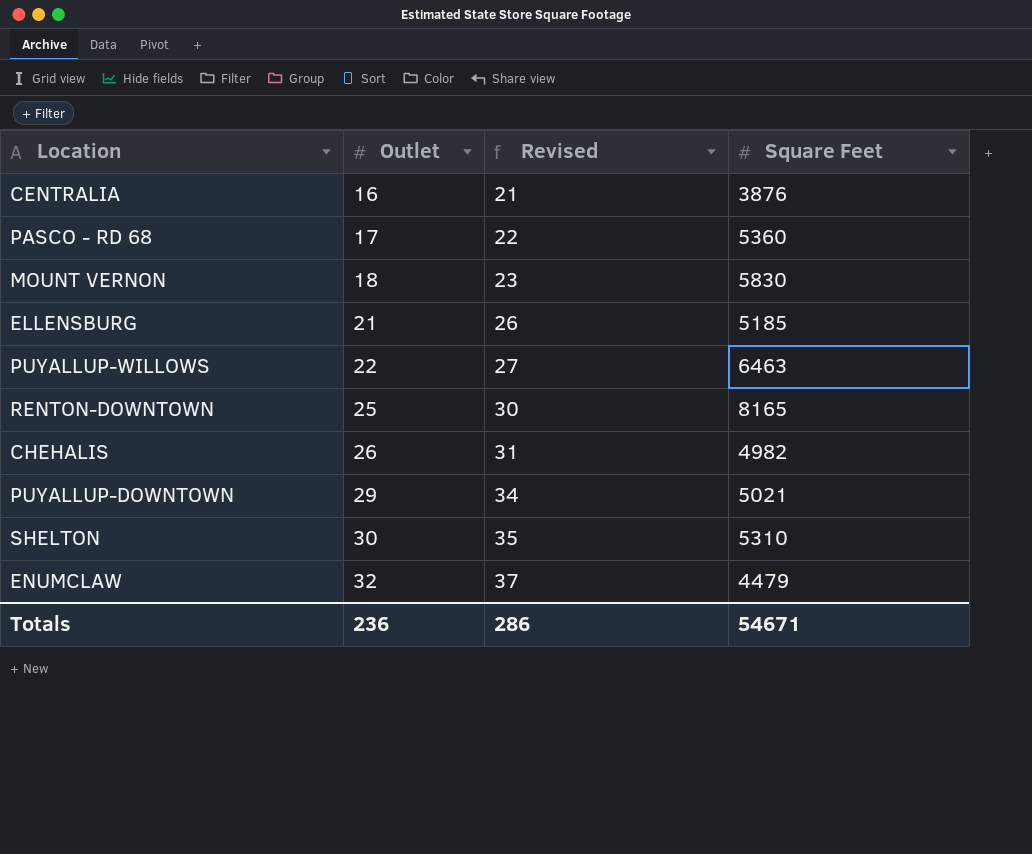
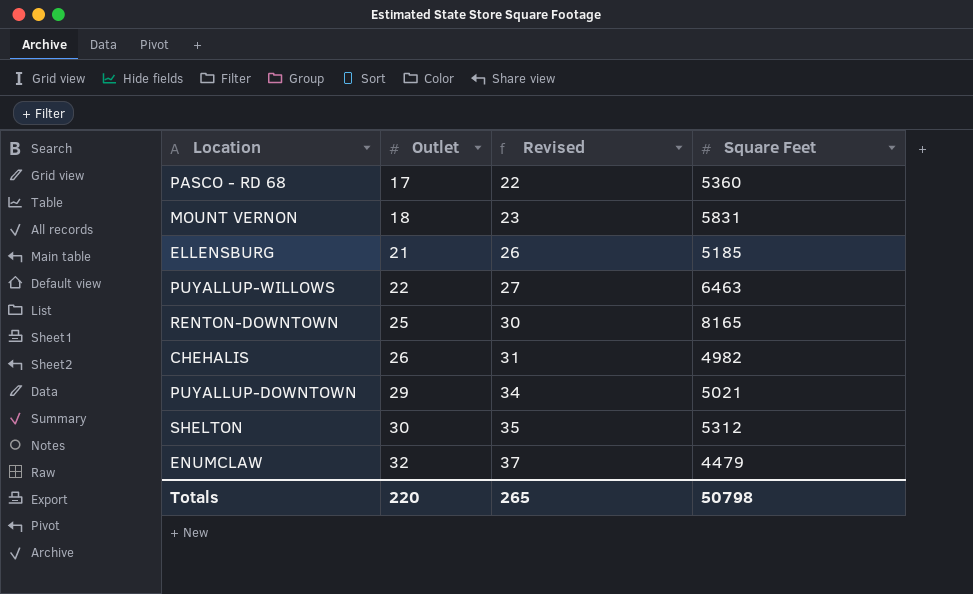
row CENTRALIA: 16 | 21 | 3876 -> none
MOUNT VERNON | Square Feet: 5830 -> 5831
SHELTON | Square Feet: 5310 -> 5312
Totals | Outlet: 236 -> 220
Totals | Revised: 286 -> 265
Totals | Square Feet: 54671 -> 50798

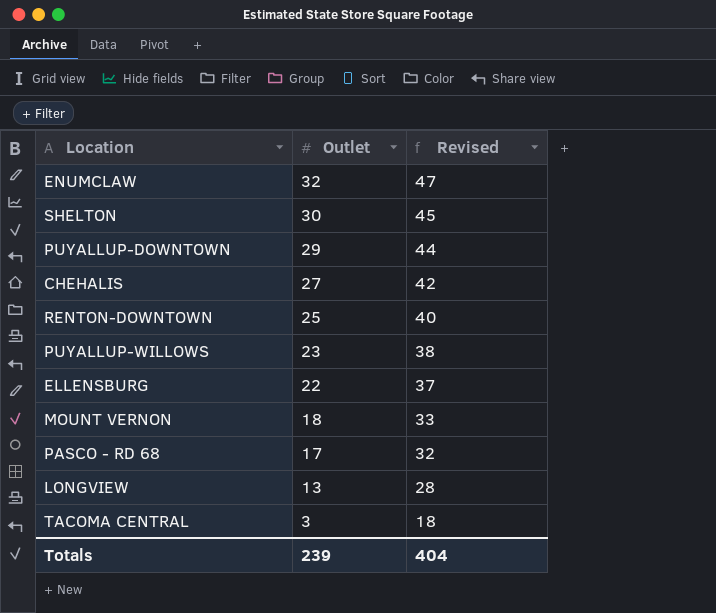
row order: Outlet ascending -> Outlet descending
column Square Feet | position: 4 -> none
column Revised | formula: [Outlet] + 5 -> [Outlet] + 15
CHEHALIS | Outlet: 26 -> 27
PUYALLUP-WILLOWS | Outlet: 22 -> 23
ELLENSBURG | Outlet: 21 -> 22
row LONGVIEW: none -> 13 | 28
row TACOMA CENTRAL: none -> 3 | 18
Totals | Outlet: 220 -> 239
Totals | Revised: 265 -> 404

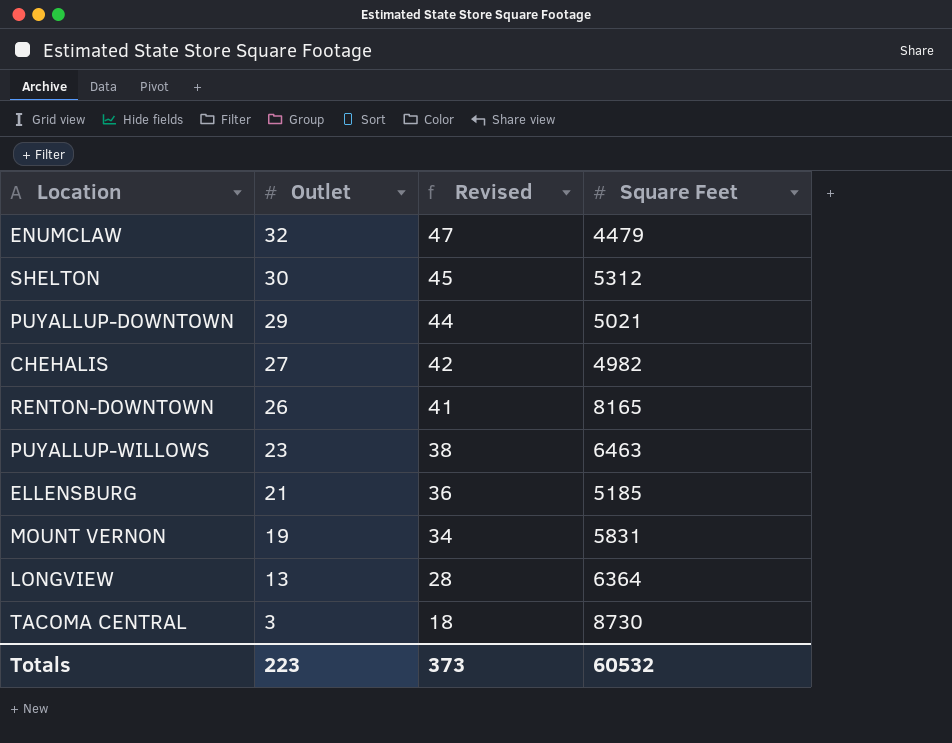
column Square Feet | position: none -> 4
row PASCO - RD 68: 17 | 32 -> none
RENTON-DOWNTOWN | Outlet: 25 -> 26
RENTON-DOWNTOWN | Revised: 40 -> 41
ELLENSBURG | Outlet: 22 -> 21
ELLENSBURG | Revised: 37 -> 36
MOUNT VERNON | Outlet: 18 -> 19
MOUNT VERNON | Revised: 33 -> 34
Totals | Outlet: 239 -> 223
Totals | Revised: 404 -> 373

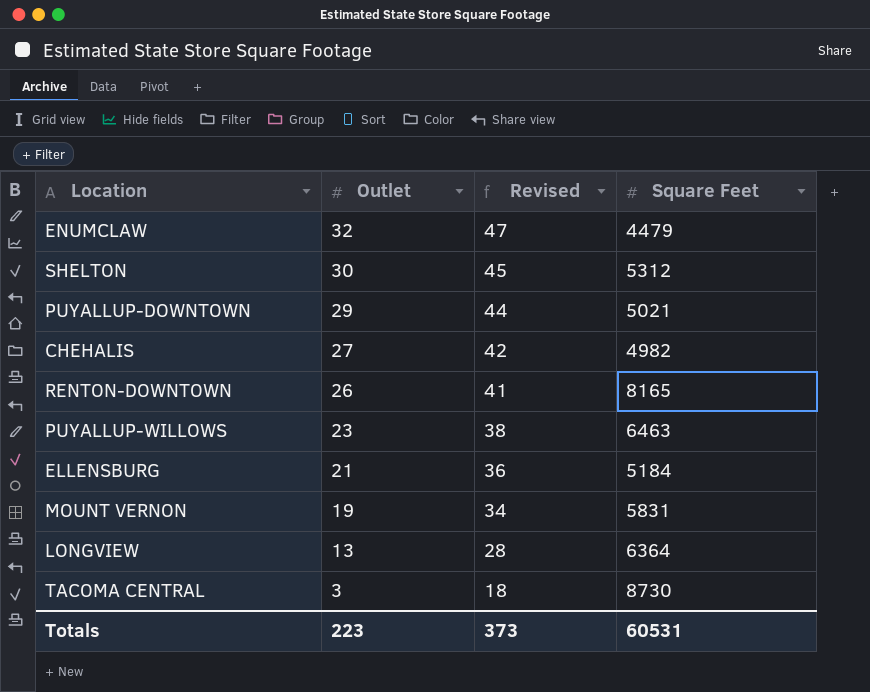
ELLENSBURG | Square Feet: 5185 -> 5184
Totals | Square Feet: 60532 -> 60531

